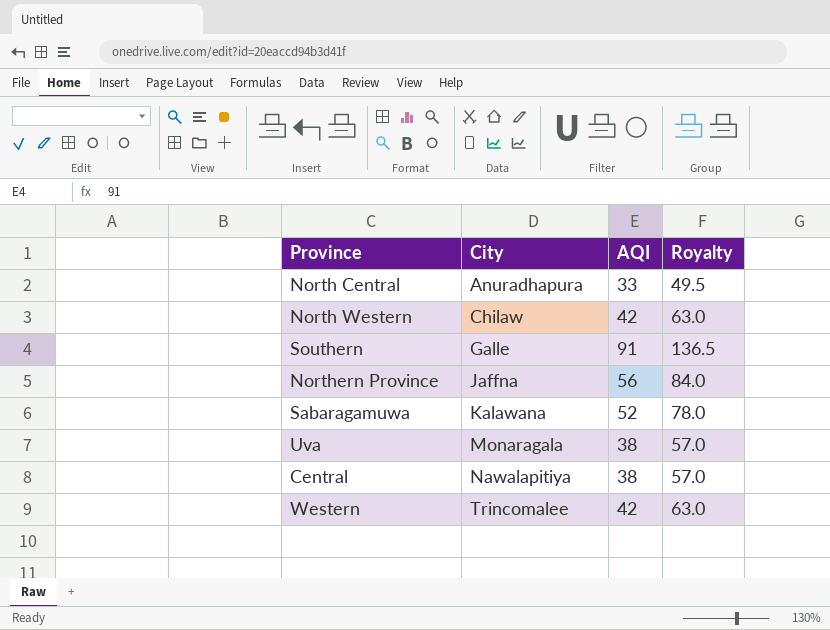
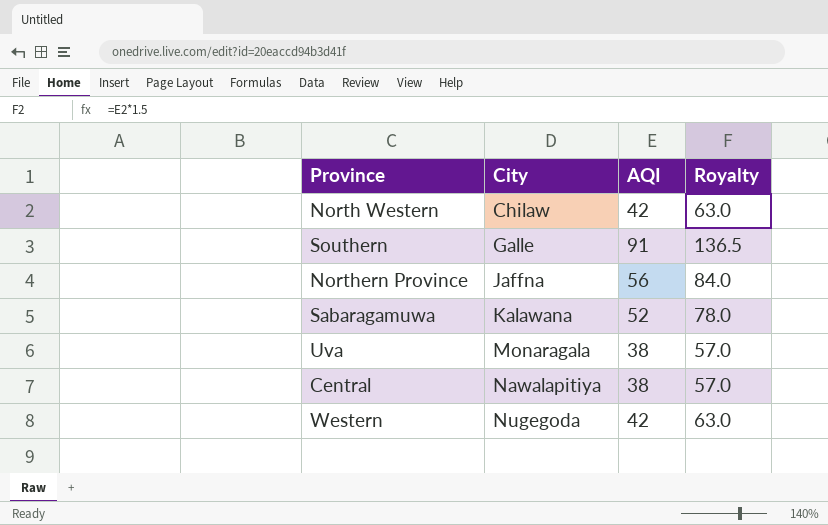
row North Central: Anuradhapura | 33 | 49.5 -> none
Western | City: Trincomalee -> Nugegoda

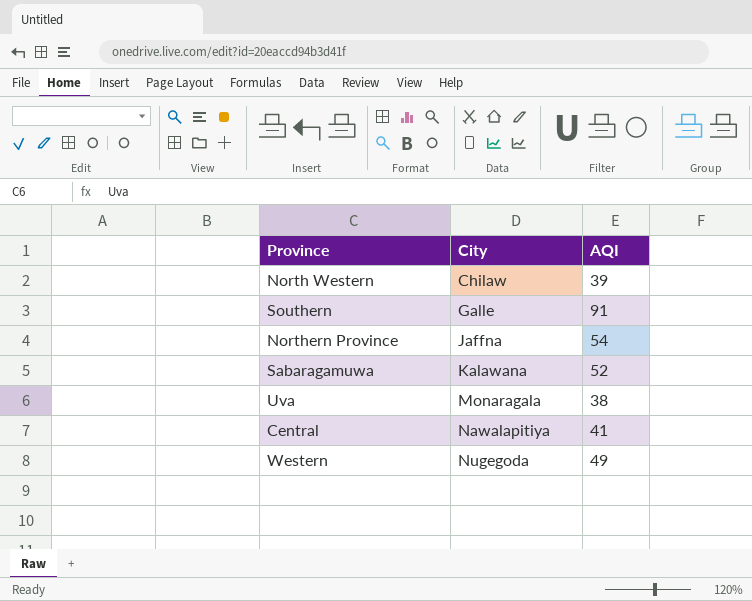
column Royalty | formula: [AQI] * 1.5 -> none
North Western | AQI: 42 -> 39
Northern Province | AQI: 56 -> 54
Central | AQI: 38 -> 41
Western | AQI: 42 -> 49

